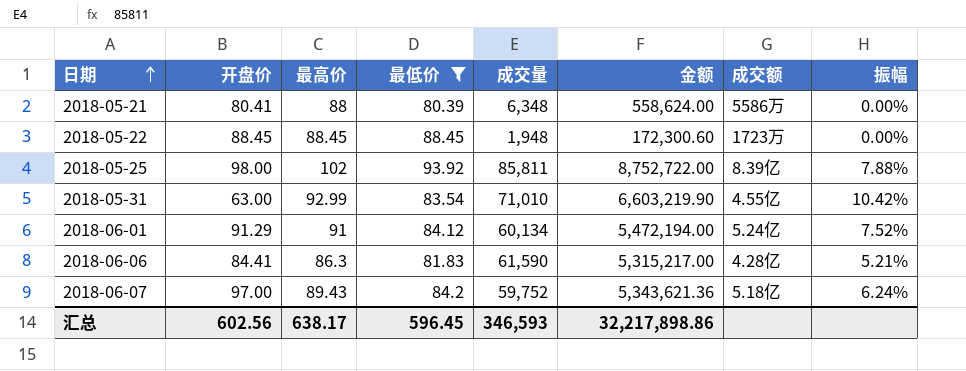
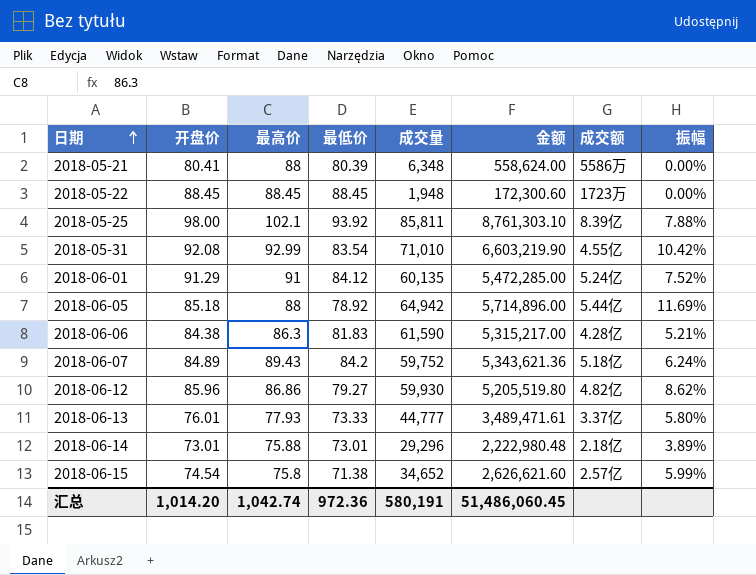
filter: 最低价 >= 80.39 -> none
2018-05-25 | 最高价: 102 -> 102.1
2018-05-25 | 金额: 8,752,722.00 -> 8,761,303.10
2018-05-31 | 开盘价: 63.00 -> 92.08
2018-06-01 | 成交量: 60,134 -> 60,135
2018-06-01 | 金额: 5,472,194.00 -> 5,472,285.00
2018-06-06 | 开盘价: 84.41 -> 84.38
2018-06-07 | 开盘价: 97.00 -> 84.89
汇总 | 开盘价: 602.56 -> 1,014.20
汇总 | 最高价: 638.17 -> 1,042.74
汇总 | 最低价: 596.45 -> 972.36
汇总 | 成交量: 346,593 -> 580,191
汇总 | 金额: 32,217,898.86 -> 51,486,060.45

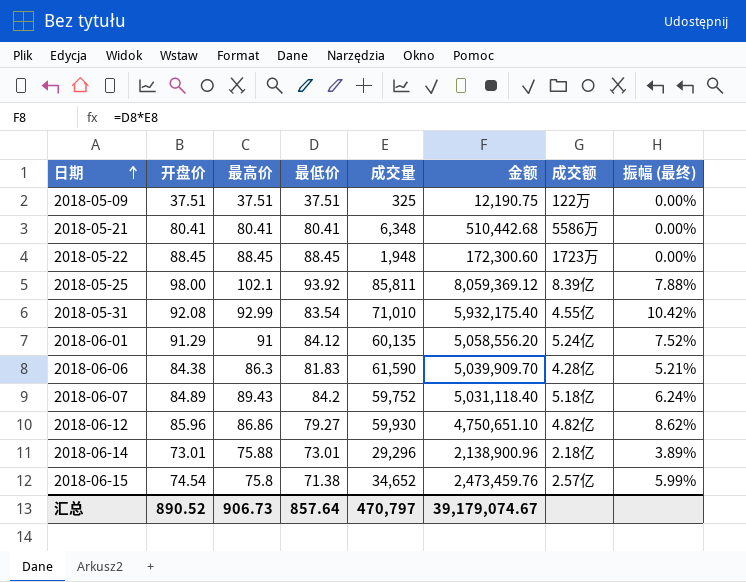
column 金额 | formula: [最高价] * [成交量] -> [最低价] * [成交量]
column name: 振幅 -> 振幅 (最终)
row 2018-06-05: 85.18 | 88 | 78.92 | 64,942 | 5,714,896.00 | 5.44亿 | 11.69% -> none
row 2018-06-13: 76.01 | 77.93 | 73.33 | 44,777 | 3,489,471.61 | 3.37亿 | 5.80% -> none
row 2018-05-09: none -> 37.51 | 37.51 | 37.51 | 325 | 12,190.75 | 122万 | 0.00%
2018-05-21 | 最高价: 88 -> 80.41
2018-05-21 | 最低价: 80.39 -> 80.41
汇总 | 开盘价: 1,014.20 -> 890.52
汇总 | 最高价: 1,042.74 -> 906.73
汇总 | 最低价: 972.36 -> 857.64
汇总 | 成交量: 580,191 -> 470,797
汇总 | 金额: 51,486,060.45 -> 39,179,074.67

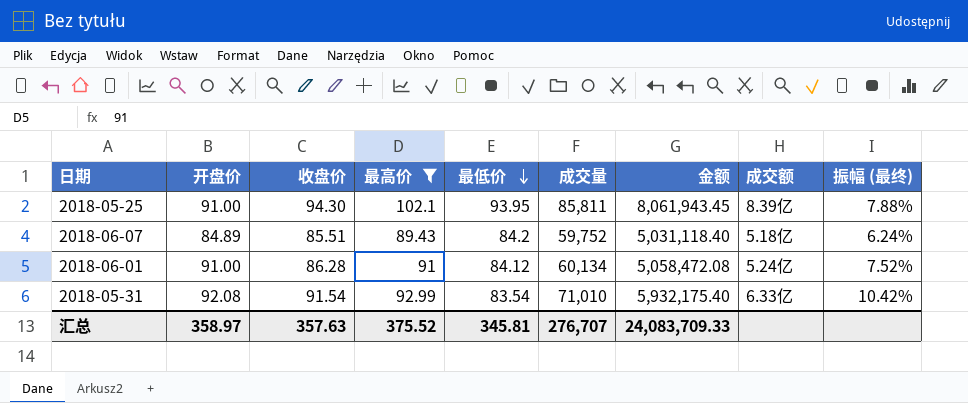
filter: none -> 最高价 >= 89.43
row order: 日期 ascending -> 最低价 descending
column 收盘价 | position: none -> 3
2018-05-25 | 开盘价: 98.00 -> 91.00
2018-05-25 | 最低价: 93.92 -> 93.95
2018-05-25 | 金额: 8,059,369.12 -> 8,061,943.45
2018-06-01 | 开盘价: 91.29 -> 91.00
2018-06-01 | 成交量: 60,135 -> 60,134
2018-06-01 | 金额: 5,058,556.20 -> 5,058,472.08
2018-05-31 | 成交额: 4.55亿 -> 6.33亿
汇总 | 开盘价: 890.52 -> 358.97
汇总 | 最高价: 906.73 -> 375.52
汇总 | 最低价: 857.64 -> 345.81
汇总 | 成交量: 470,797 -> 276,707
汇总 | 金额: 39,179,074.67 -> 24,083,709.33

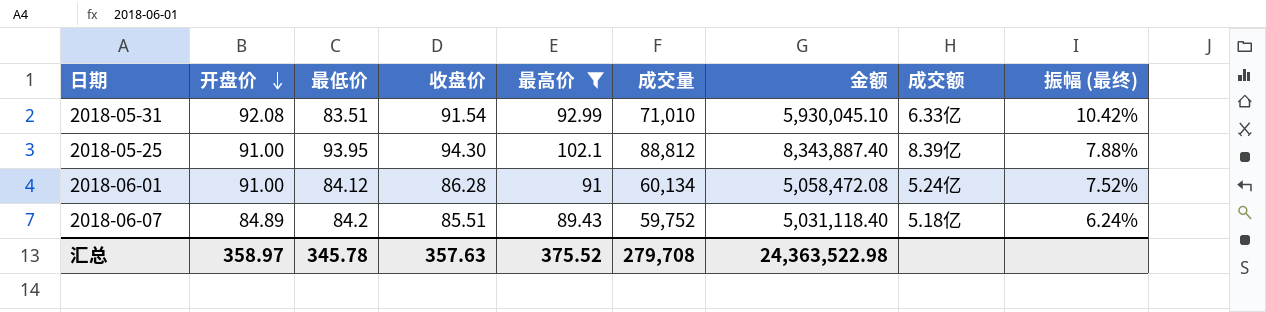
row order: 最低价 descending -> 开盘价 descending
column 最低价 | position: 5 -> 3
2018-05-31 | 最低价: 83.54 -> 83.51
2018-05-31 | 金额: 5,932,175.40 -> 5,930,045.10
2018-05-25 | 成交量: 85,811 -> 88,812
2018-05-25 | 金额: 8,061,943.45 -> 8,343,887.40
汇总 | 最低价: 345.81 -> 345.78
汇总 | 成交量: 276,707 -> 279,708
汇总 | 金额: 24,083,709.33 -> 24,363,522.98

